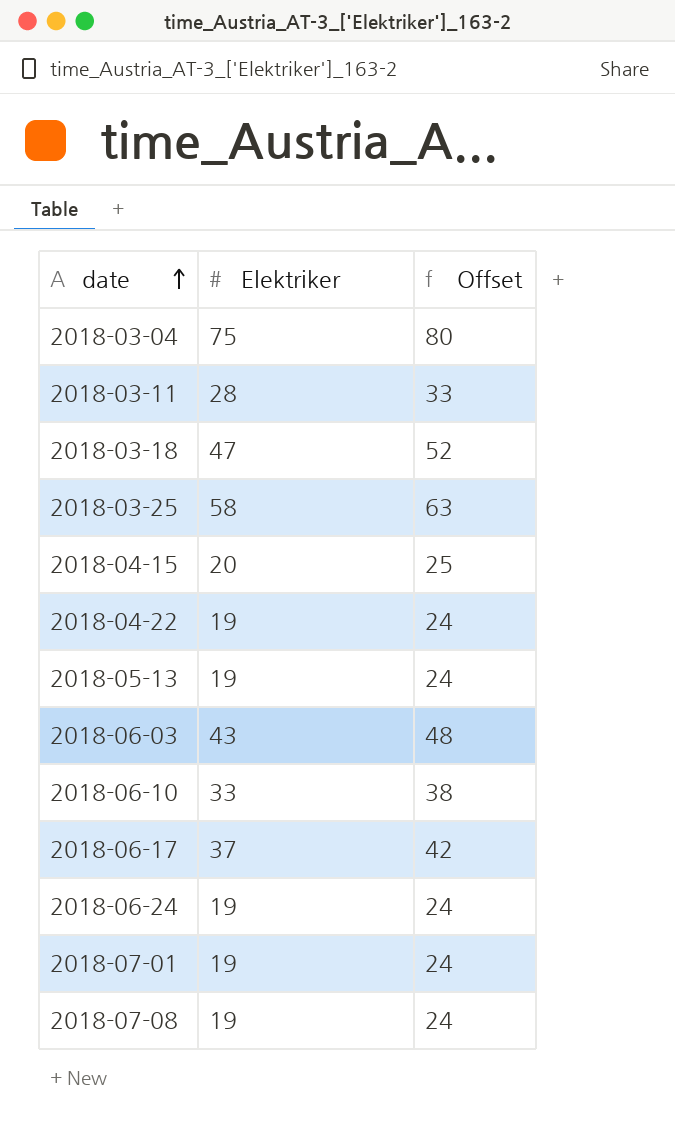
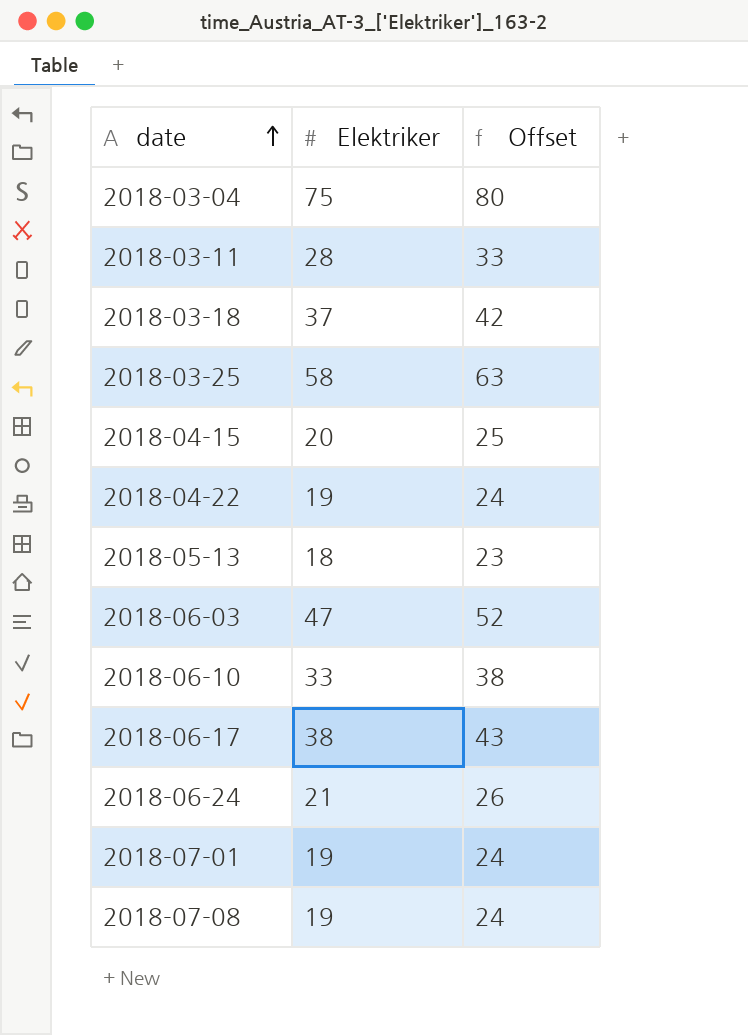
2018-03-18 | Elektriker: 47 -> 37
2018-03-18 | Offset: 52 -> 42
2018-05-13 | Elektriker: 19 -> 18
2018-05-13 | Offset: 24 -> 23
2018-06-03 | Elektriker: 43 -> 47
2018-06-03 | Offset: 48 -> 52
2018-06-17 | Elektriker: 37 -> 38
2018-06-17 | Offset: 42 -> 43
2018-06-24 | Elektriker: 19 -> 21
2018-06-24 | Offset: 24 -> 26

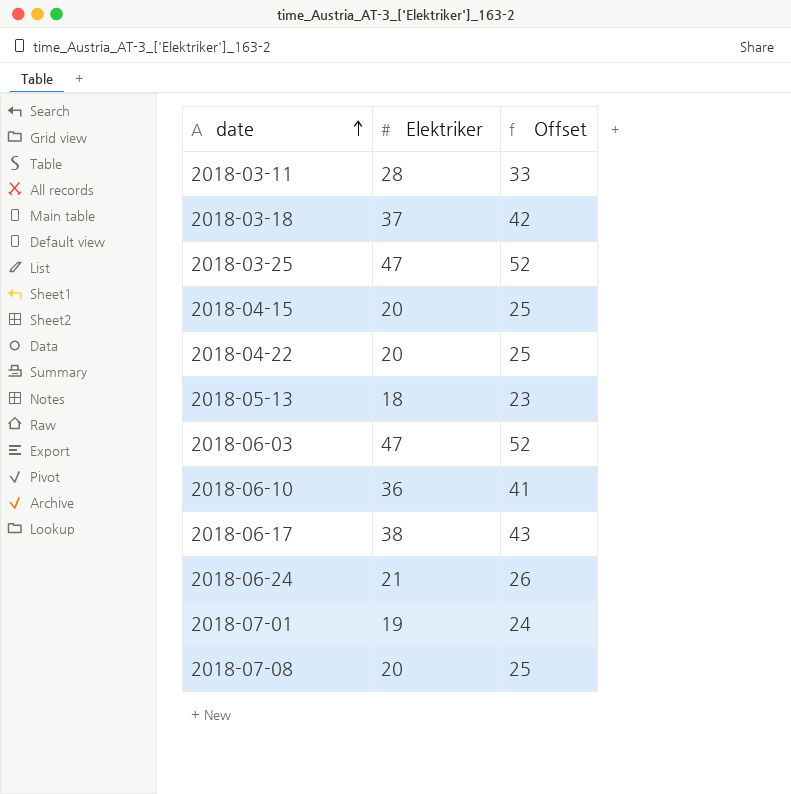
row 2018-03-04: 75 | 80 -> none
2018-03-25 | Elektriker: 58 -> 47
2018-03-25 | Offset: 63 -> 52
2018-04-22 | Elektriker: 19 -> 20
2018-04-22 | Offset: 24 -> 25
2018-06-10 | Elektriker: 33 -> 36
2018-06-10 | Offset: 38 -> 41
2018-07-08 | Elektriker: 19 -> 20
2018-07-08 | Offset: 24 -> 25

